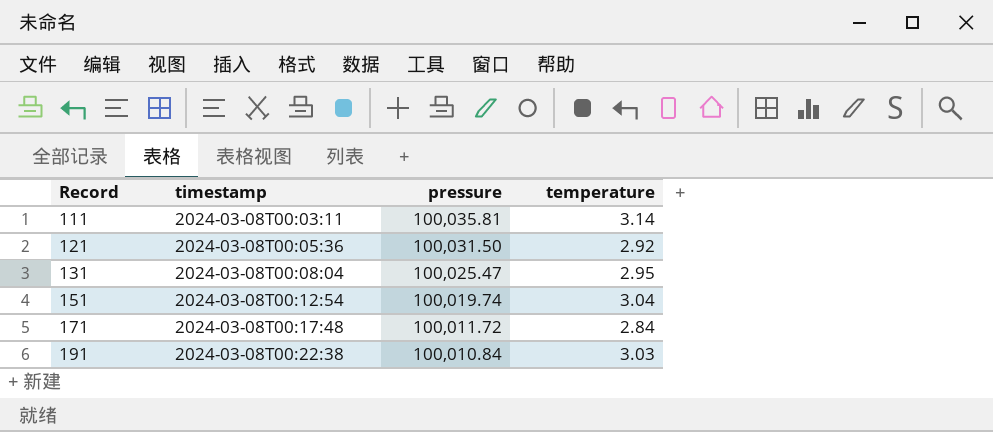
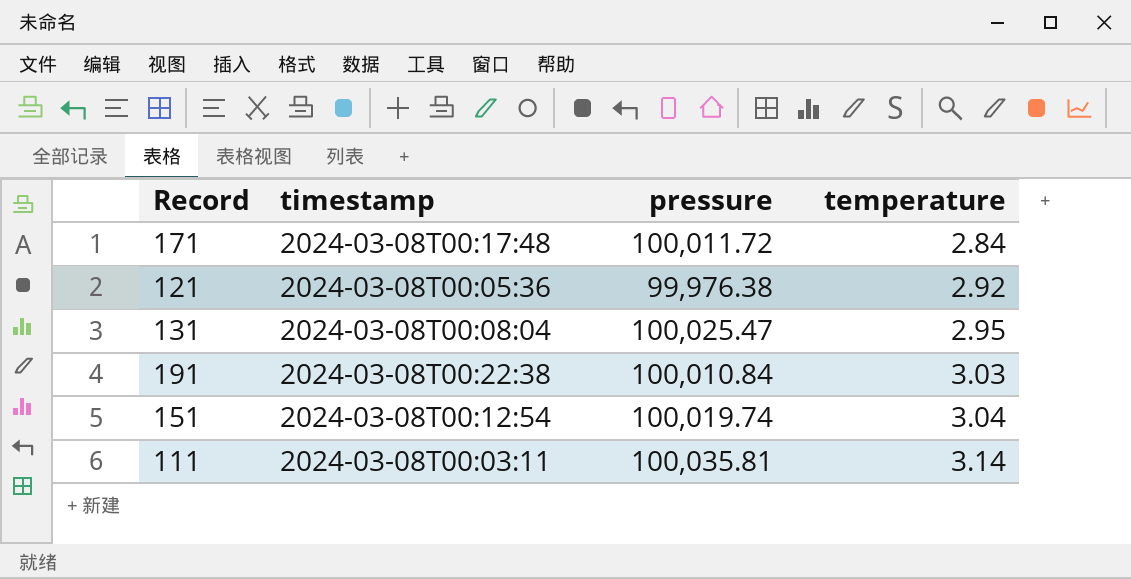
row order: Record ascending -> temperature ascending
121 | pressure: 100,031.50 -> 99,976.38

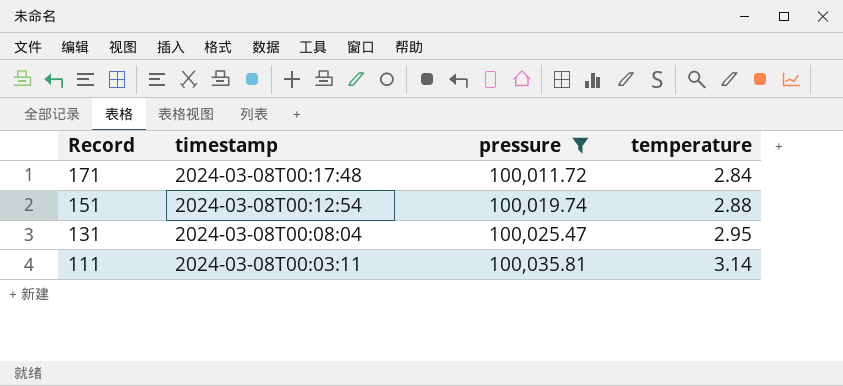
filter: none -> pressure >= 100,011.72
row order: temperature ascending -> Record descending
151 | temperature: 3.04 -> 2.88

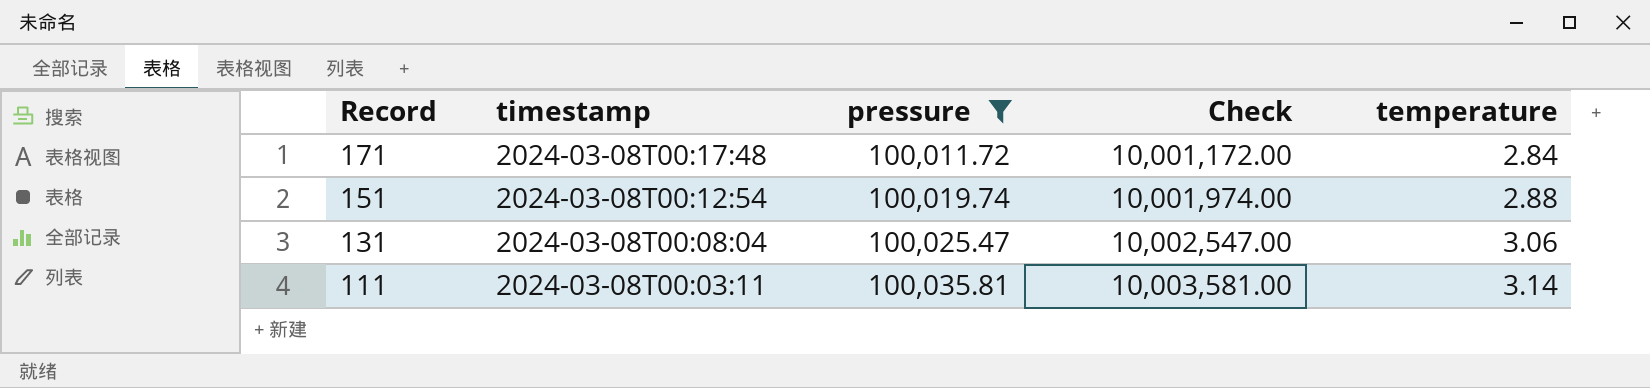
column Check | formula: none -> [pressure] * 100
131 | temperature: 2.95 -> 3.06

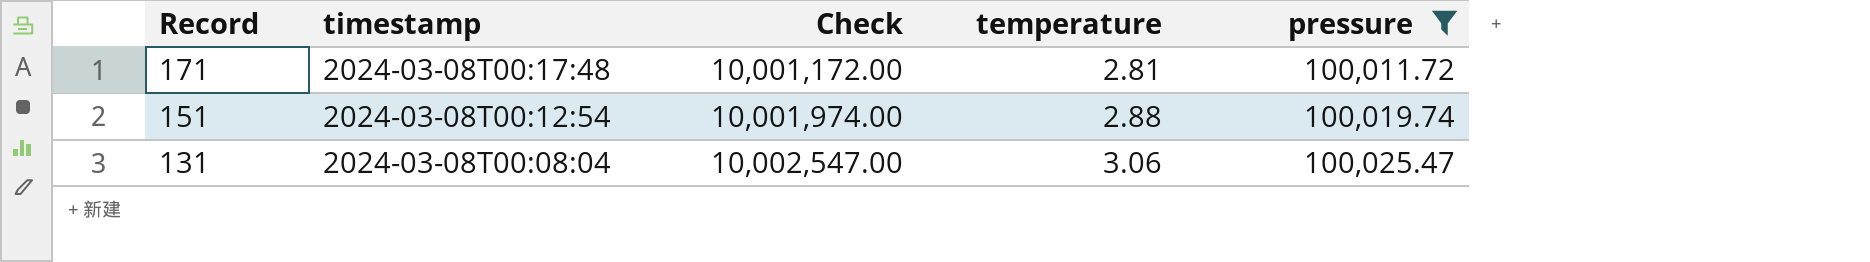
column pressure | position: 3 -> 5
row 111: 2024-03-08T00:03:11 | 100,035.81 | 10,003,581.00 | 3.14 -> none
171 | temperature: 2.84 -> 2.81

